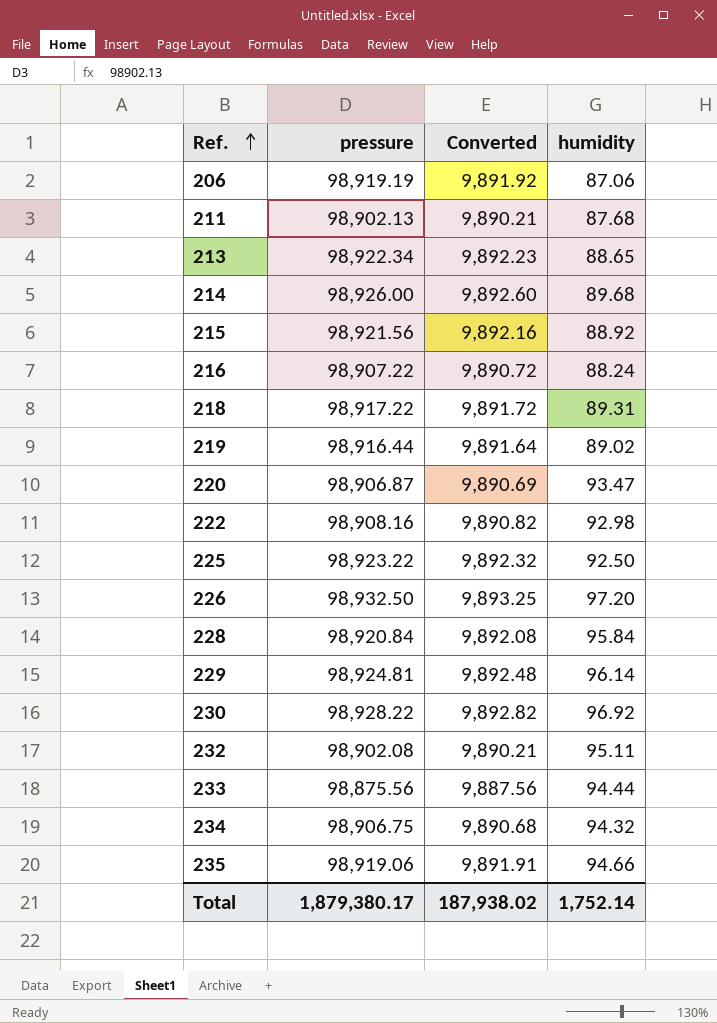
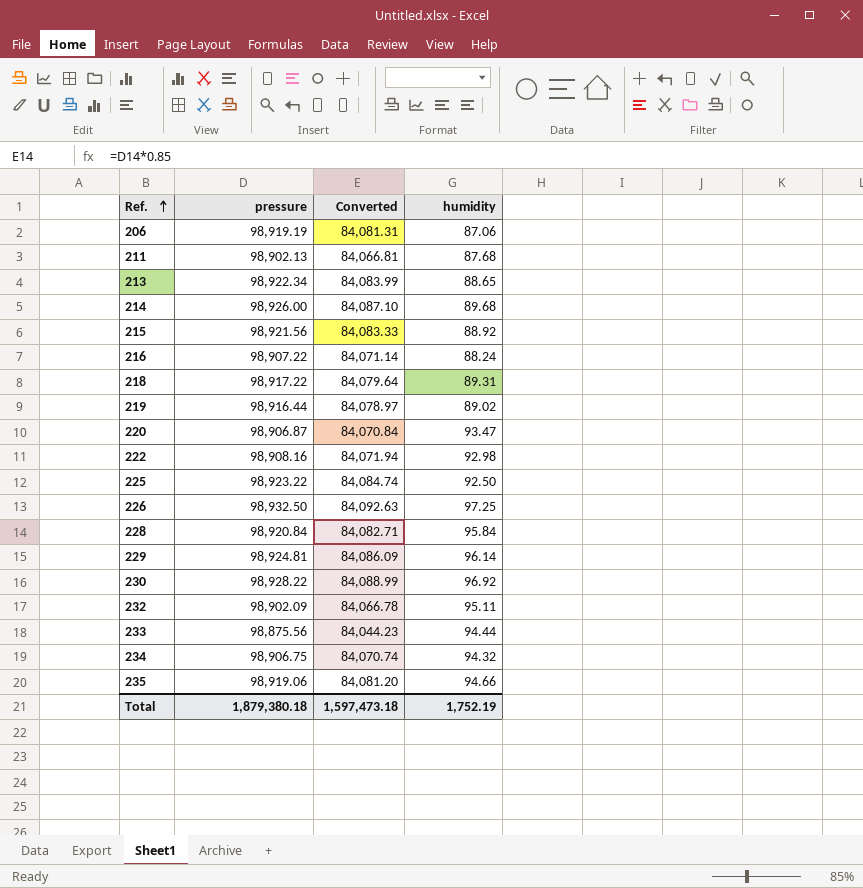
column Converted | formula: [pressure] * 0.1 -> [pressure] * 0.85
226 | humidity: 97.20 -> 97.25
232 | pressure: 98,902.08 -> 98,902.09
Total | pressure: 1,879,380.17 -> 1,879,380.18
Total | Converted: 187,938.02 -> 1,597,473.18
Total | humidity: 1,752.14 -> 1,752.19

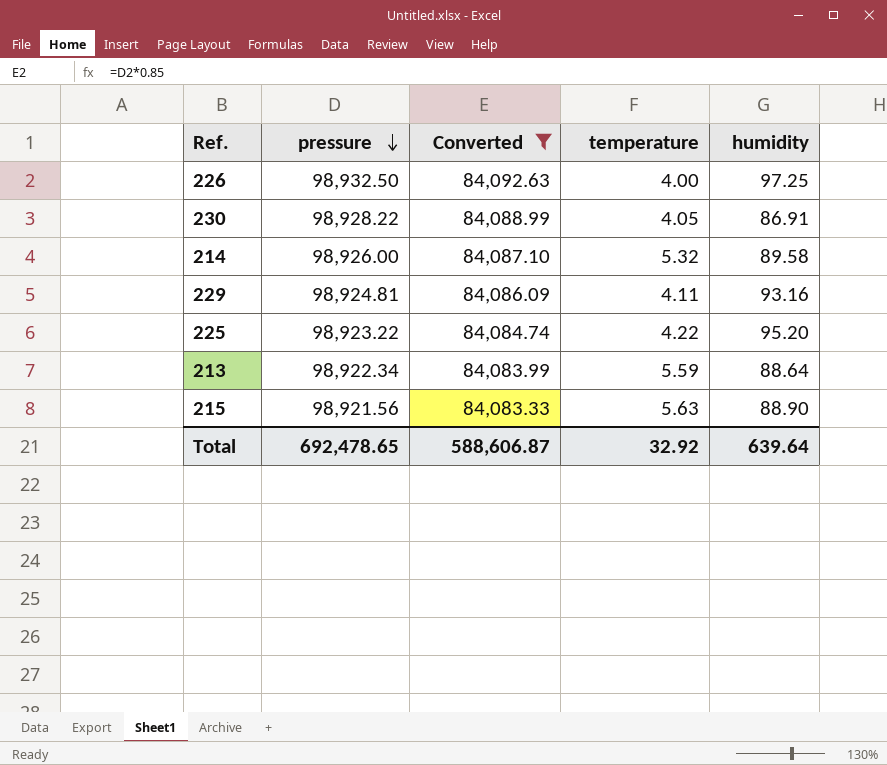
filter: none -> Converted >= 84,083.33
row order: Ref. ascending -> pressure descending
column temperature | position: none -> 4
230 | humidity: 96.92 -> 86.91
214 | humidity: 89.68 -> 89.58
229 | humidity: 96.14 -> 93.16
225 | humidity: 92.50 -> 95.20
213 | humidity: 88.65 -> 88.64
215 | humidity: 88.92 -> 88.90
Total | pressure: 1,879,380.18 -> 692,478.65
Total | Converted: 1,597,473.18 -> 588,606.87
Total | humidity: 1,752.19 -> 639.64

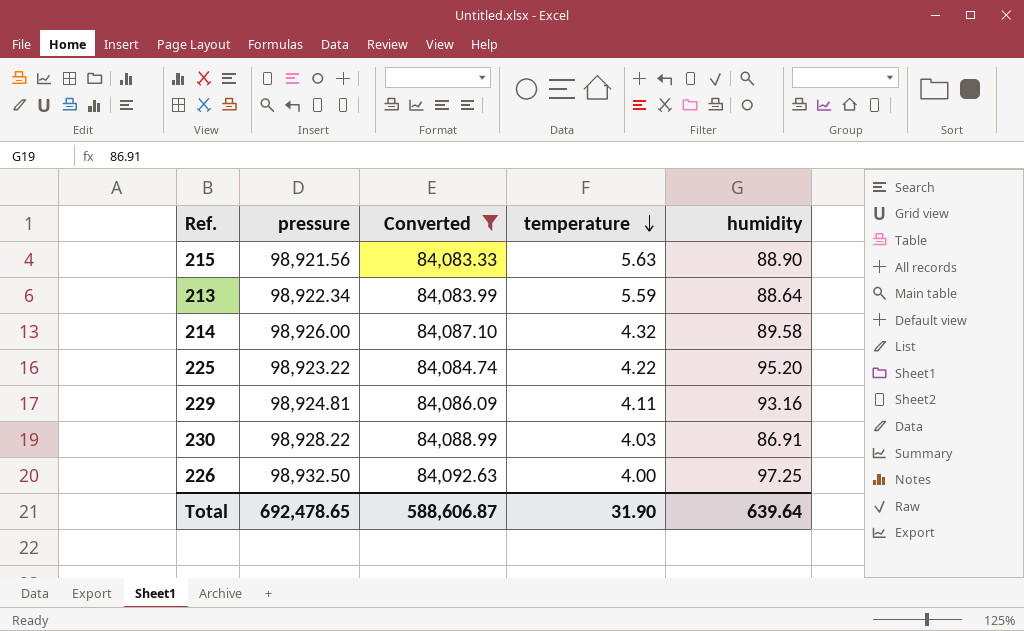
row order: pressure descending -> temperature descending
214 | temperature: 5.32 -> 4.32
230 | temperature: 4.05 -> 4.03
Total | temperature: 32.92 -> 31.90

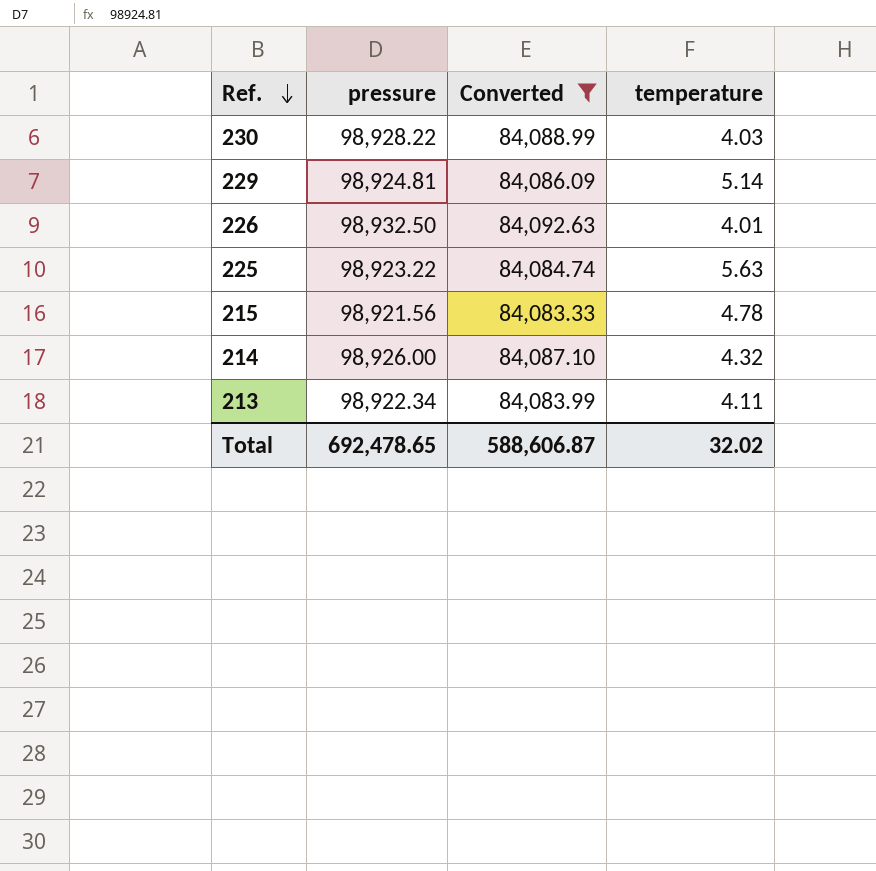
row order: temperature descending -> Ref. descending
column humidity | position: 5 -> none
229 | temperature: 4.11 -> 5.14
226 | temperature: 4.00 -> 4.01
225 | temperature: 4.22 -> 5.63
215 | temperature: 5.63 -> 4.78
213 | temperature: 5.59 -> 4.11
Total | temperature: 31.90 -> 32.02

